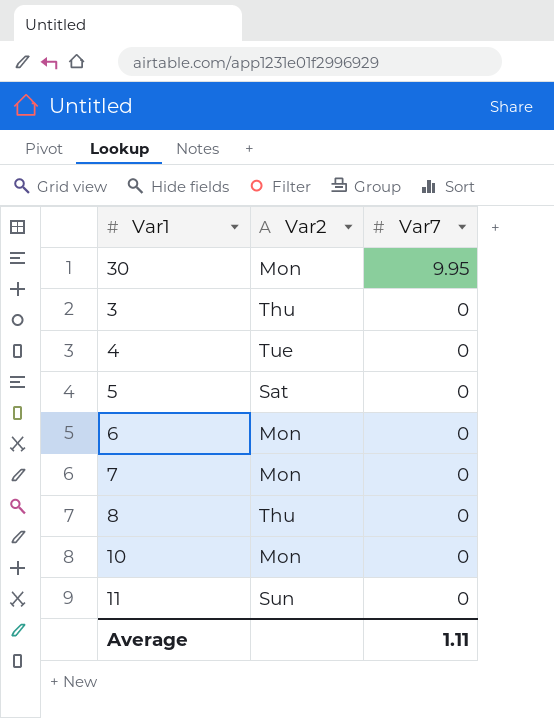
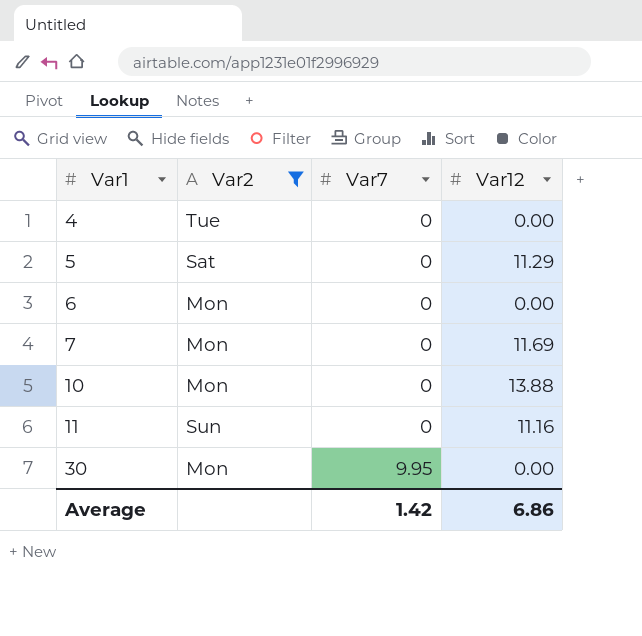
filter: none -> Var2 != Thu
row order: Var7 descending -> Var1 ascending
column Var12 | position: none -> 4
Average | Var7: 1.11 -> 1.42

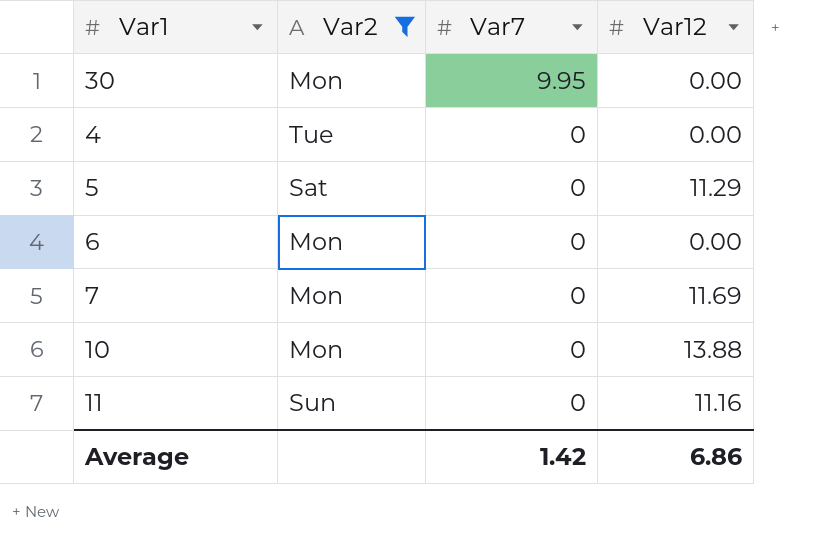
row order: Var1 ascending -> Var7 descending

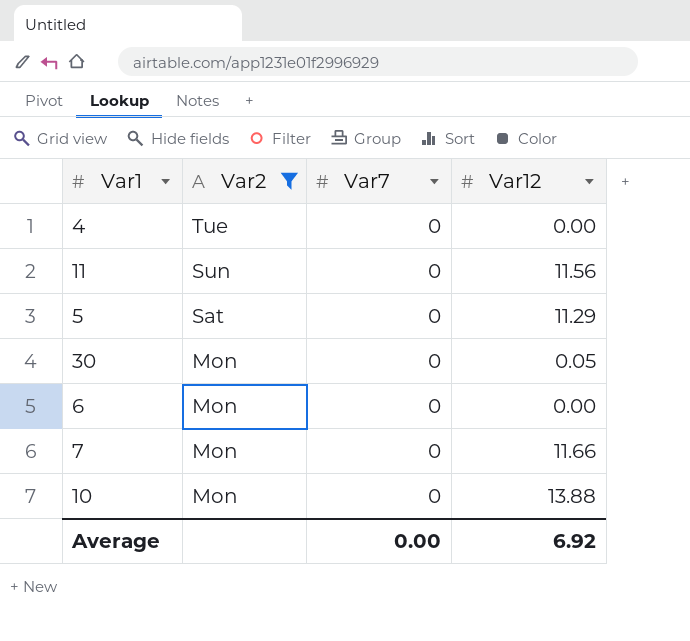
row order: Var7 descending -> Var2 descending
11 | Var12: 11.16 -> 11.56
30 | Var7: 9.95 -> 0
30 | Var12: 0.00 -> 0.05
7 | Var12: 11.69 -> 11.66
Average | Var7: 1.42 -> 0.00
Average | Var12: 6.86 -> 6.92

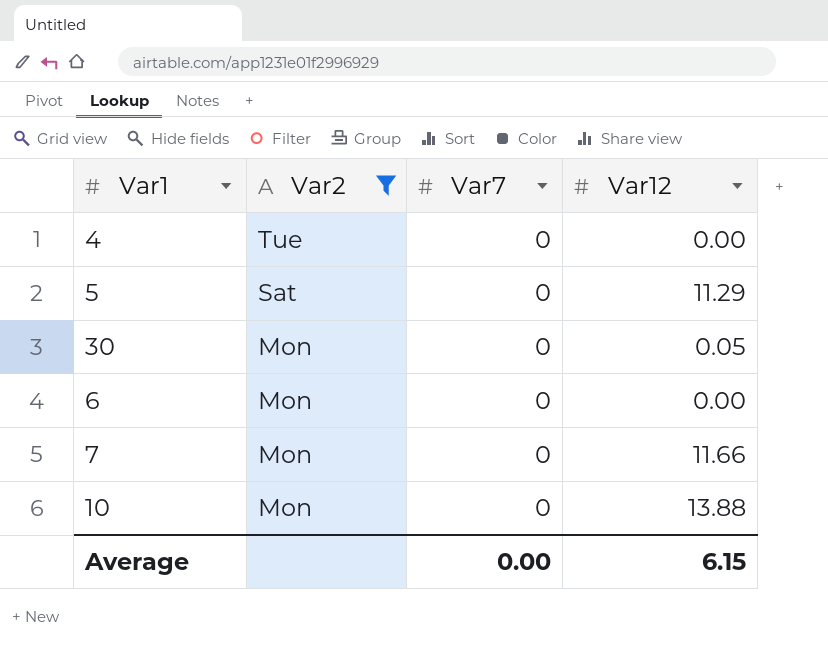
row 11: Sun | 0 | 11.56 -> none
Average | Var12: 6.92 -> 6.15

